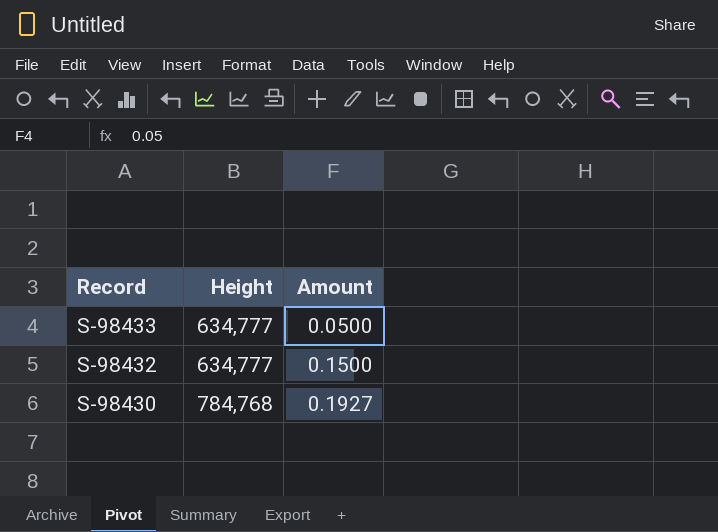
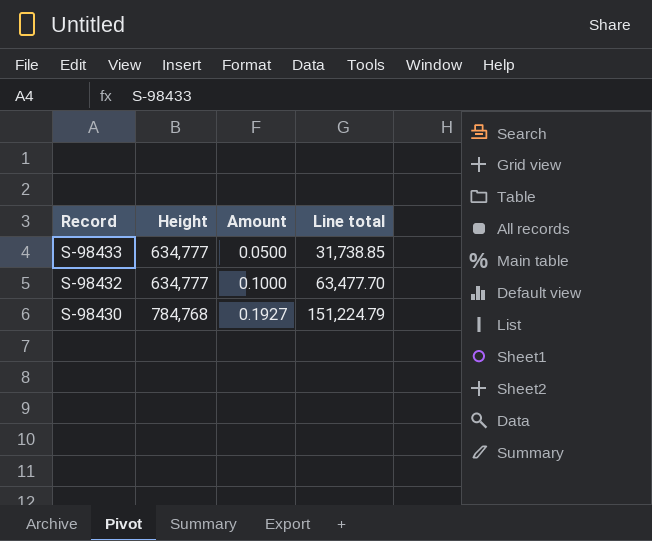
column Line total | formula: none -> [Height] * [Amount]
S-98432 | Amount: 0.1500 -> 0.1000

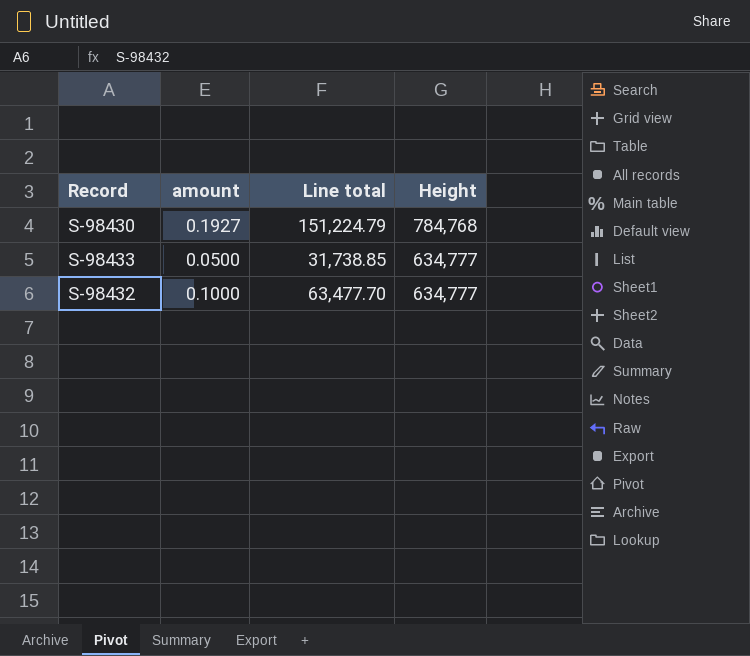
row order: Record descending -> Height descending
column name: Amount -> amount
column Height | position: 2 -> 4

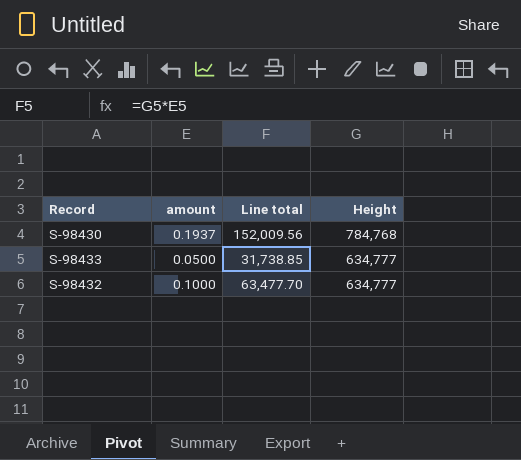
S-98430 | amount: 0.1927 -> 0.1937
S-98430 | Line total: 151,224.79 -> 152,009.56

